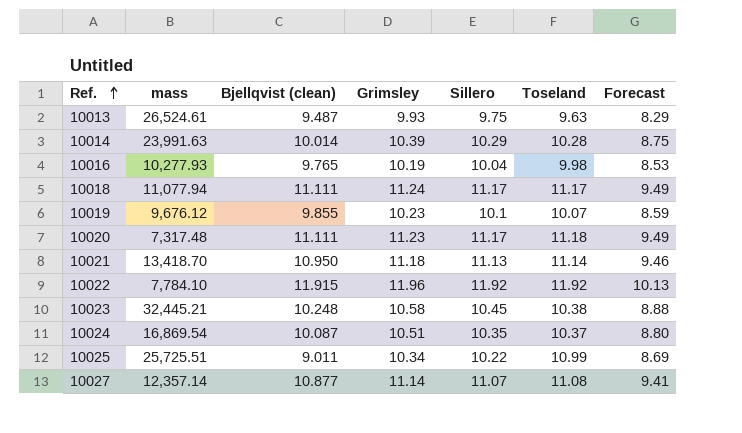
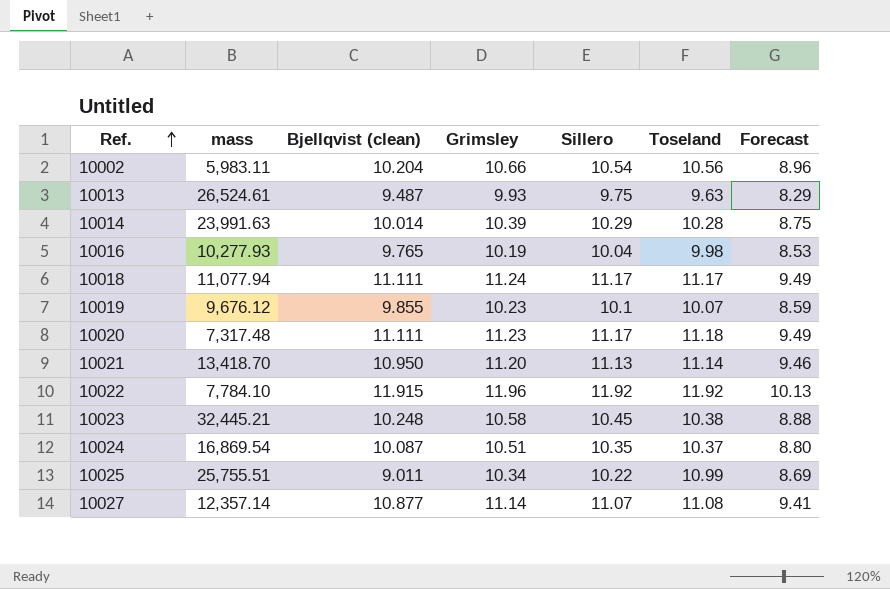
row 10002: none -> 5,983.11 | 10.204 | 10.66 | 10.54 | 10.56 | 8.96
10021 | Grimsley: 11.18 -> 11.20
10025 | mass: 25,725.51 -> 25,755.51

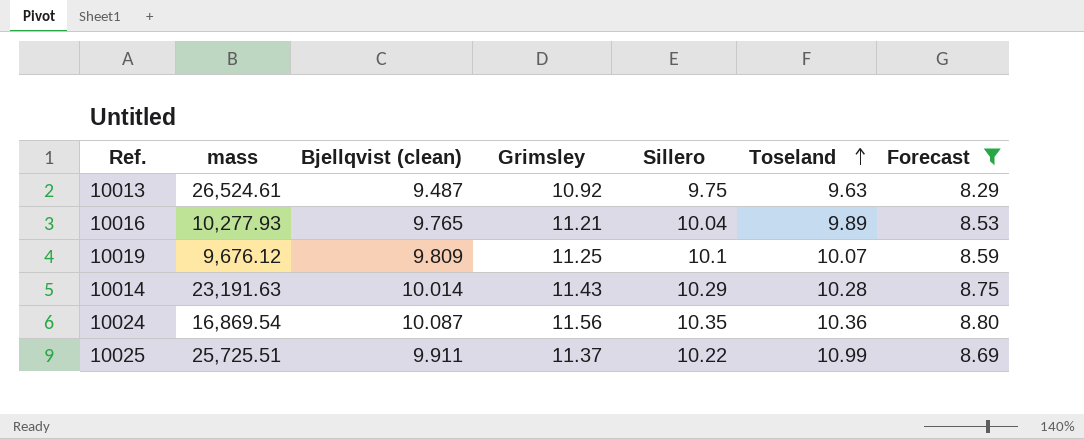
filter: none -> Forecast <= 8.80
row order: Ref. ascending -> Toseland ascending
10013 | Grimsley: 9.93 -> 10.92
10016 | Grimsley: 10.19 -> 11.21
10016 | Toseland: 9.98 -> 9.89
10019 | Bjellqvist (clean): 9.855 -> 9.809
10019 | Grimsley: 10.23 -> 11.25
10014 | mass: 23,991.63 -> 23,191.63
10014 | Grimsley: 10.39 -> 11.43
10024 | Grimsley: 10.51 -> 11.56
10024 | Toseland: 10.37 -> 10.36
10025 | mass: 25,755.51 -> 25,725.51
10025 | Bjellqvist (clean): 9.011 -> 9.911
10025 | Grimsley: 10.34 -> 11.37

